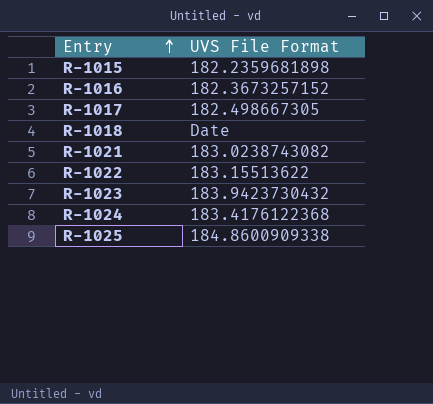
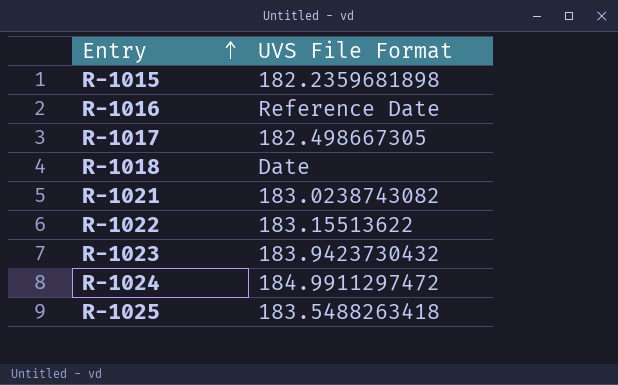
R-1016 | UVS File Format: 182.3673257152 -> Reference Date
R-1024 | UVS File Format: 183.4176122368 -> 184.9911297472
R-1025 | UVS File Format: 184.8600909338 -> 183.5488263418

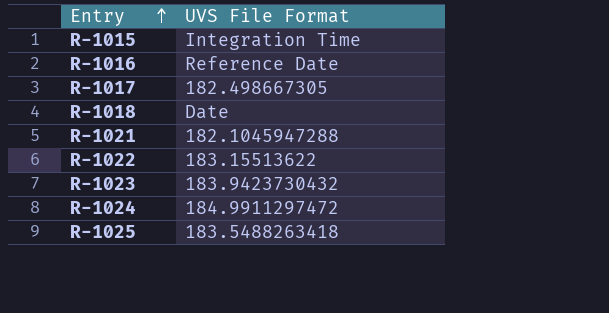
R-1015 | UVS File Format: 182.2359681898 -> Integration Time
R-1021 | UVS File Format: 183.0238743082 -> 182.1045947288

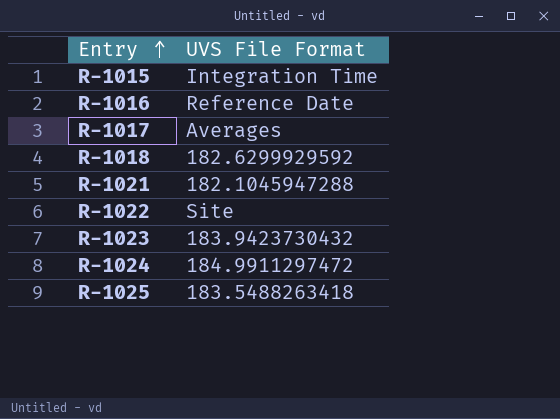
R-1017 | UVS File Format: 182.498667305 -> Averages
R-1018 | UVS File Format: Date -> 182.6299929592
R-1022 | UVS File Format: 183.15513622 -> Site

